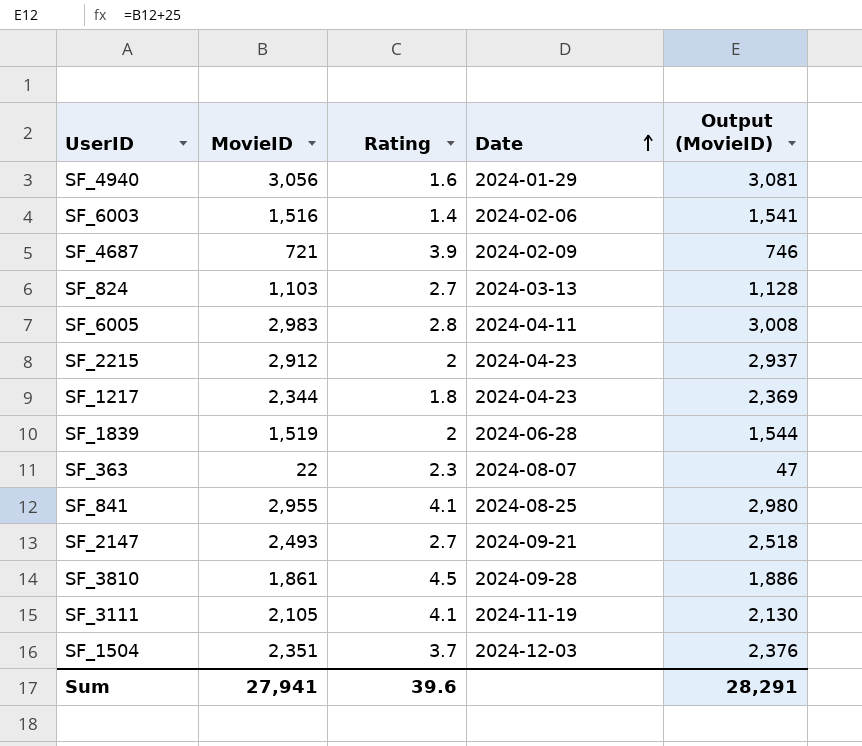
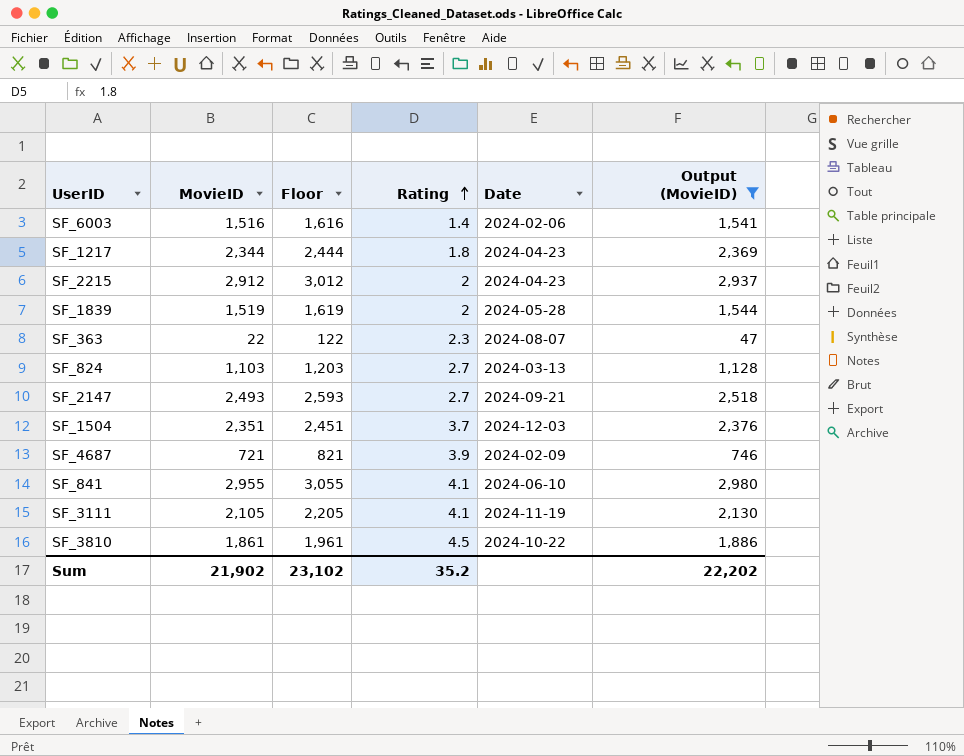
filter: none -> Output (MovieID) <= 2,980
row order: Date ascending -> Rating ascending
column Floor | formula: none -> [MovieID] + 100
SF_1839 | Date: 2024-06-28 -> 2024-05-28
SF_841 | Date: 2024-08-25 -> 2024-06-10
SF_3810 | Date: 2024-09-28 -> 2024-10-22
Sum | MovieID: 27,941 -> 21,902
Sum | Rating: 39.6 -> 35.2
Sum | Output (MovieID): 28,291 -> 22,202

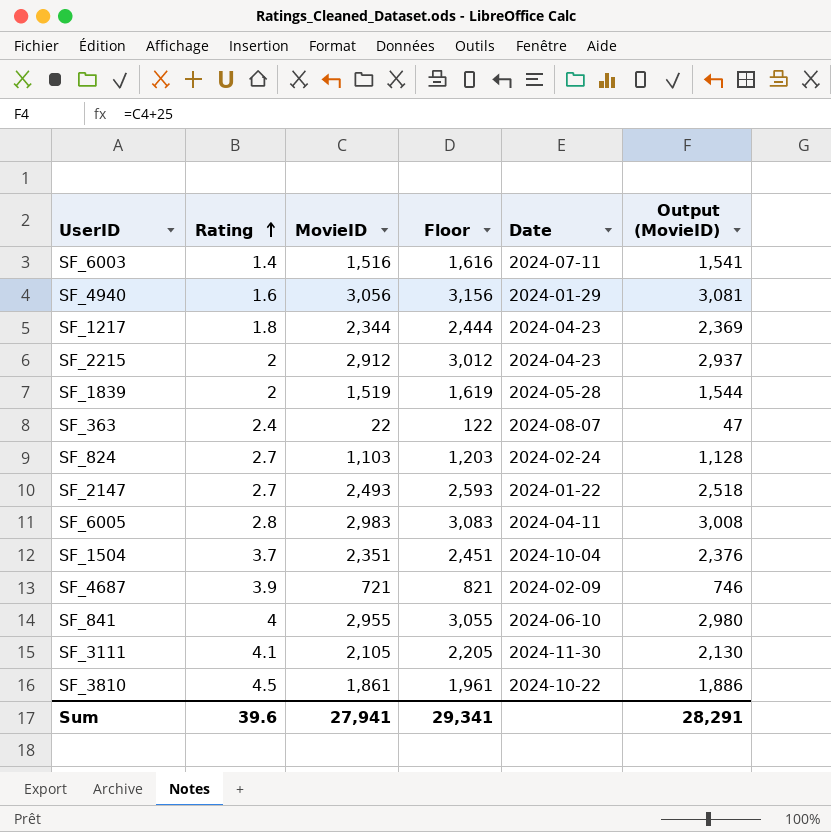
filter: Output (MovieID) <= 2,980 -> none
column Rating | position: 4 -> 2
SF_6003 | Date: 2024-02-06 -> 2024-07-11
SF_363 | Rating: 2.3 -> 2.4
SF_824 | Date: 2024-03-13 -> 2024-02-24
SF_2147 | Date: 2024-09-21 -> 2024-01-22
SF_1504 | Date: 2024-12-03 -> 2024-10-04
SF_841 | Rating: 4.1 -> 4
SF_3111 | Date: 2024-11-19 -> 2024-11-30
Sum | Rating: 35.2 -> 39.6
Sum | MovieID: 21,902 -> 27,941
Sum | Floor: 23,102 -> 29,341
Sum | Output (MovieID): 22,202 -> 28,291

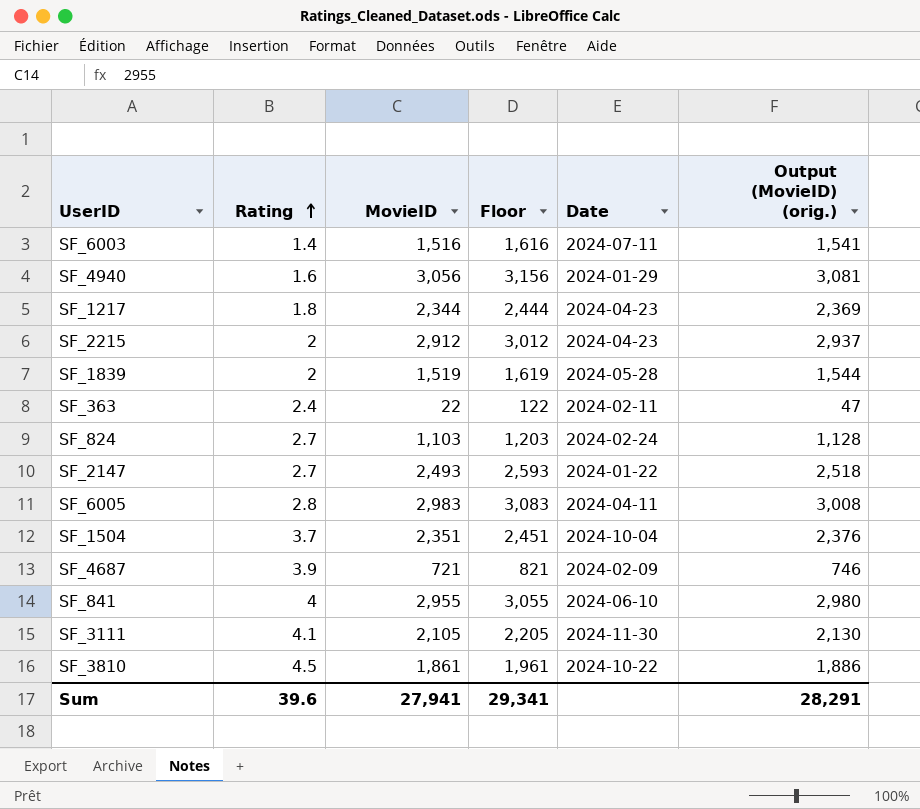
column name: Output (MovieID) -> Output (MovieID) (orig.)
SF_363 | Date: 2024-08-07 -> 2024-02-11

